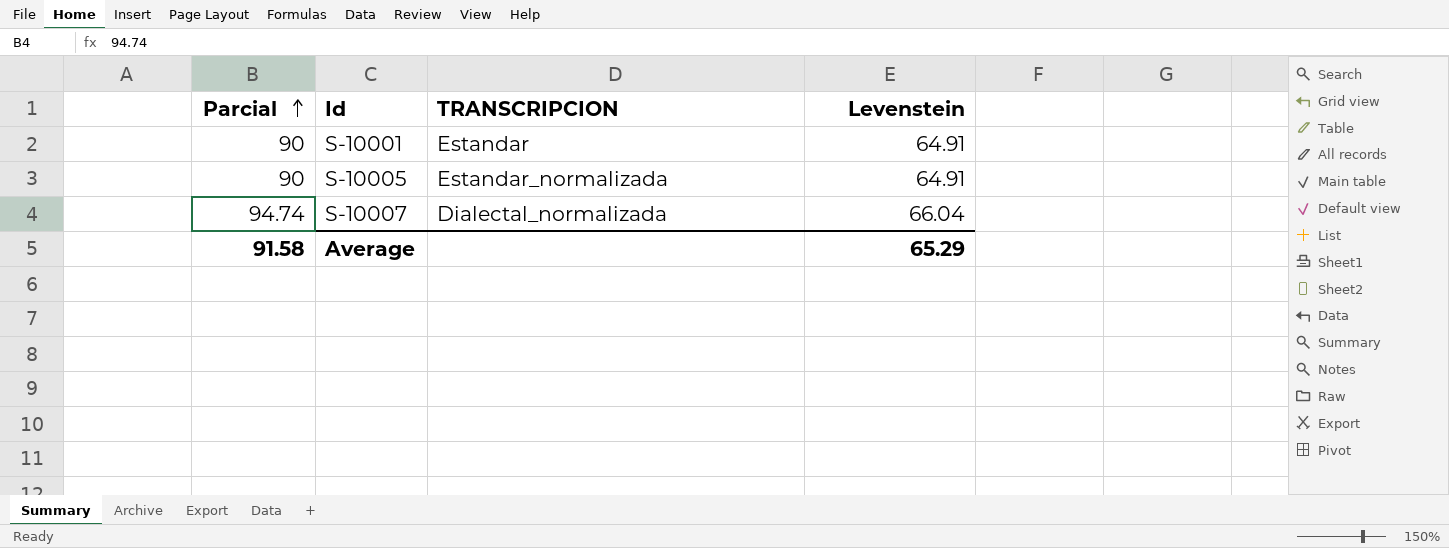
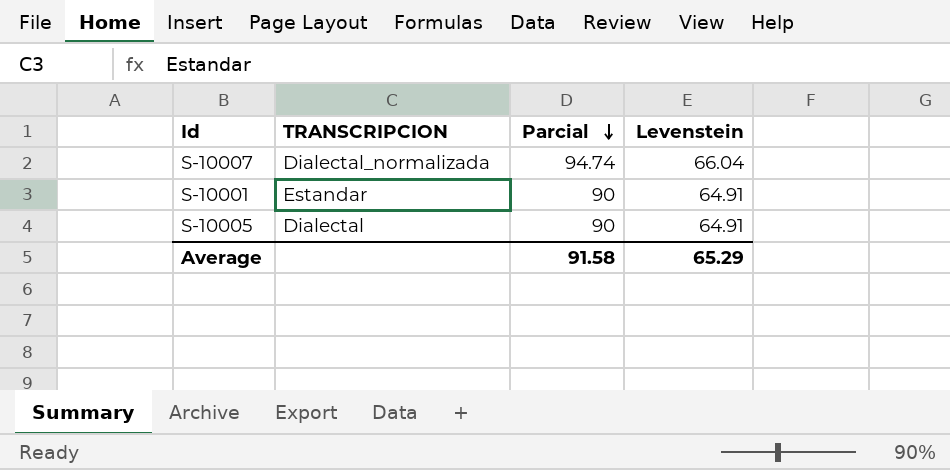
row order: Parcial ascending -> Parcial descending
column Parcial | position: 1 -> 3
S-10005 | TRANSCRIPCION: Estandar_normalizada -> Dialectal

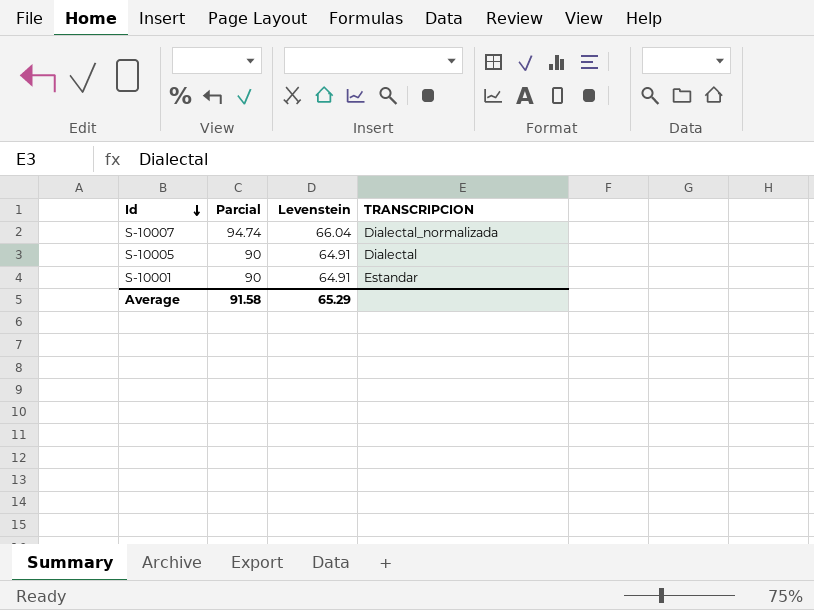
row order: Parcial descending -> Id descending
column TRANSCRIPCION | position: 2 -> 4

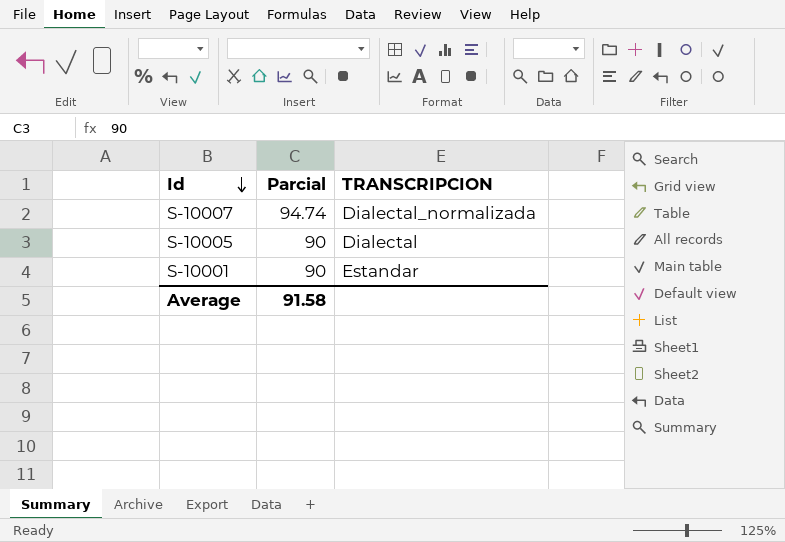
column Levenstein | position: 3 -> none

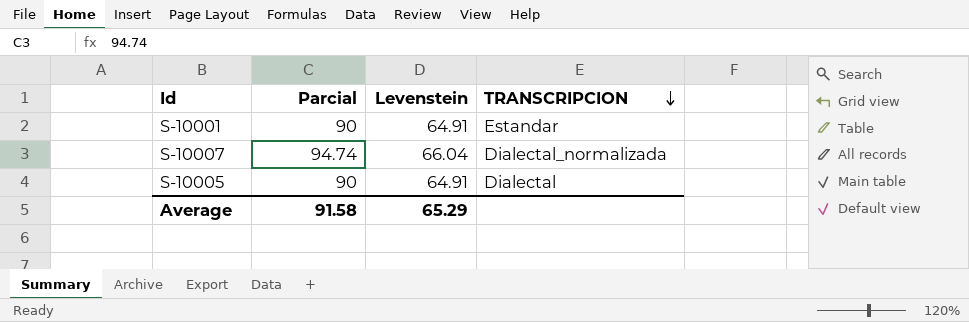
row order: Id descending -> TRANSCRIPCION descending
column Levenstein | position: none -> 3

